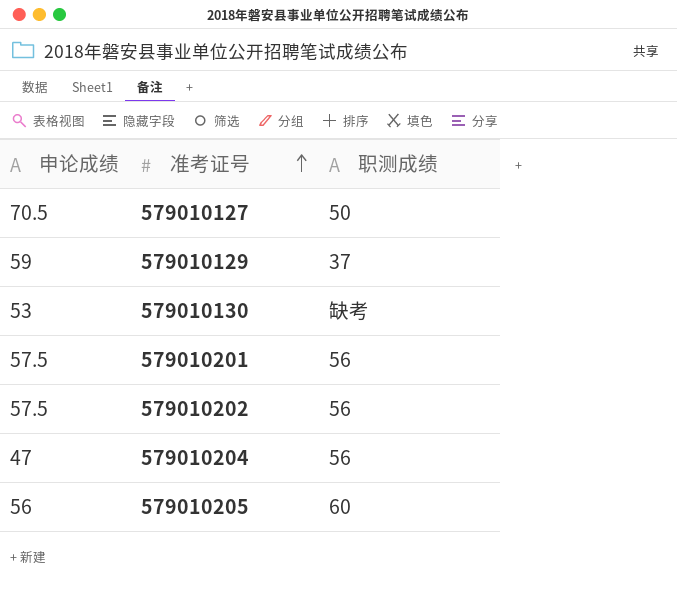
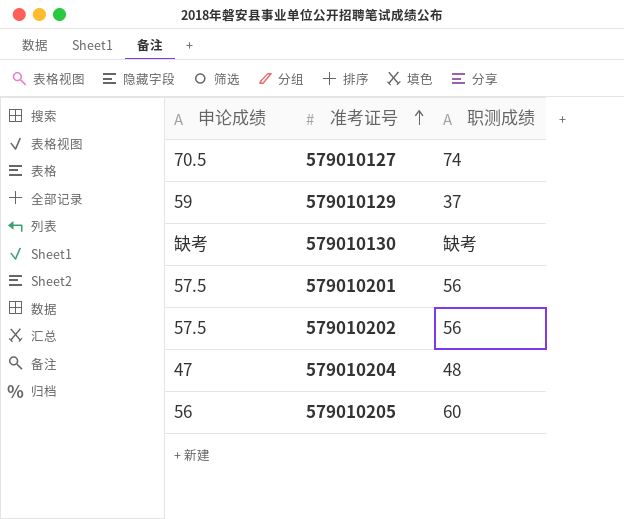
579010127 | 职测成绩: 50 -> 74
579010130 | 申论成绩: 53 -> 缺考
579010204 | 职测成绩: 56 -> 48

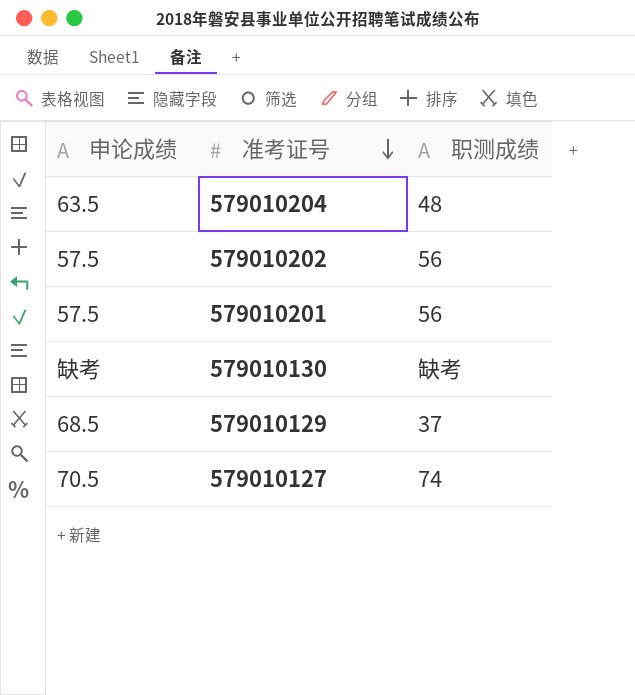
row order: 准考证号 ascending -> 准考证号 descending
row 579010205: 56 | 60 -> none
579010204 | 申论成绩: 47 -> 63.5
579010129 | 申论成绩: 59 -> 68.5

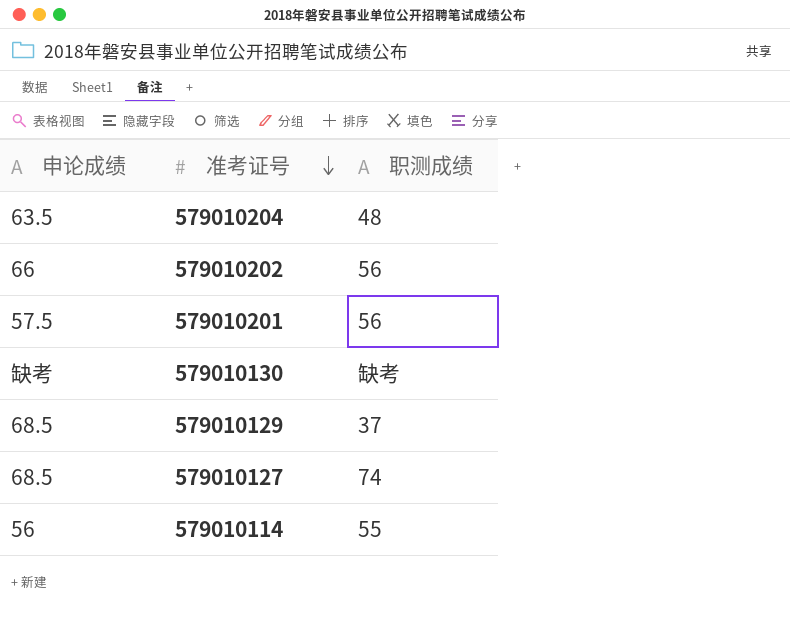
579010202 | 申论成绩: 57.5 -> 66
579010127 | 申论成绩: 70.5 -> 68.5
row 579010114: none -> 56 | 55

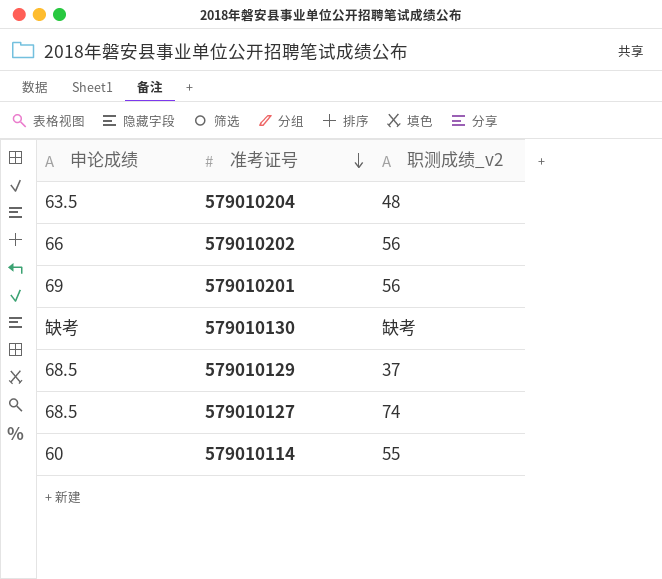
column name: 职测成绩 -> 职测成绩_v2
579010201 | 申论成绩: 57.5 -> 69
579010114 | 申论成绩: 56 -> 60

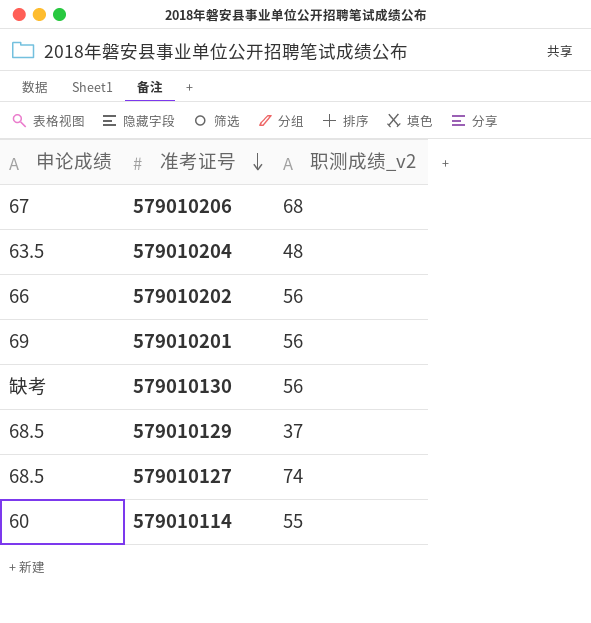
row 579010206: none -> 67 | 68
579010130 | 职测成绩_v2: 缺考 -> 56

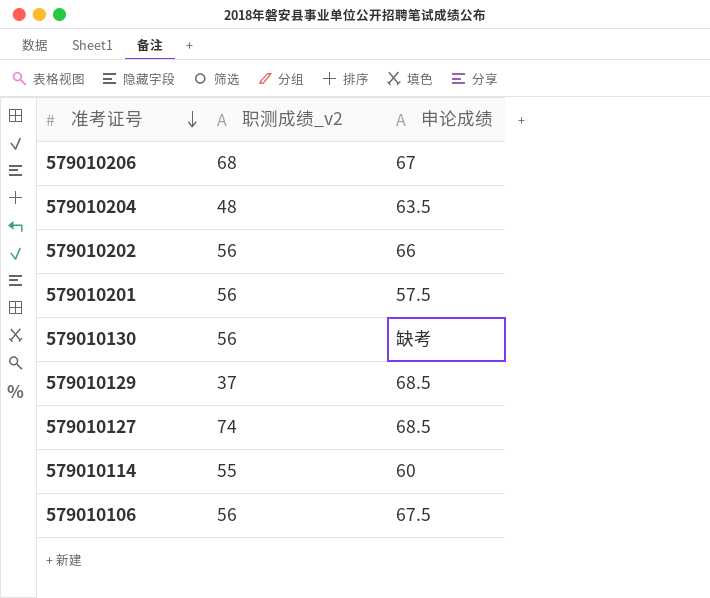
column 申论成绩 | position: 1 -> 3
579010201 | 申论成绩: 69 -> 57.5
row 579010106: none -> 56 | 67.5

